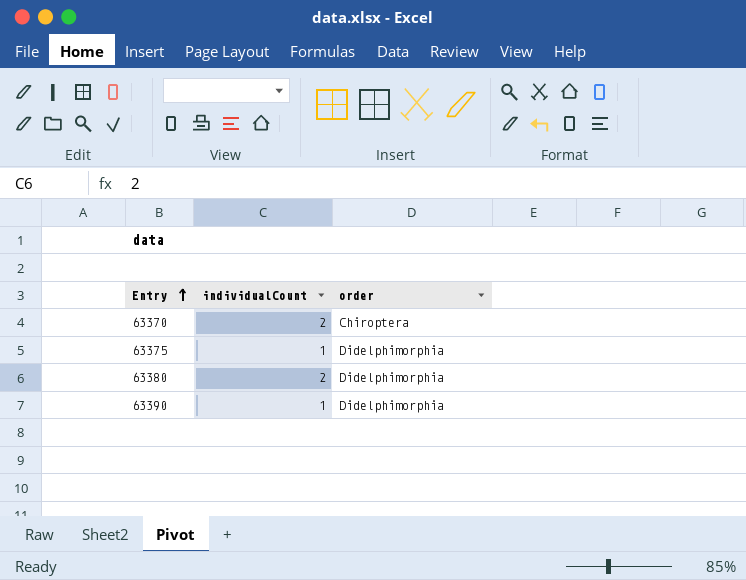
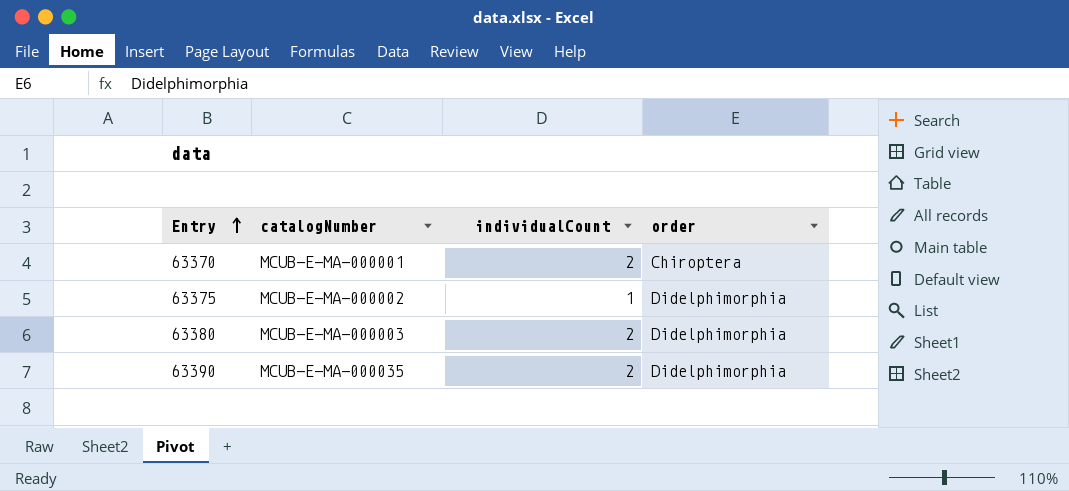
column catalogNumber | position: none -> 2
63390 | individualCount: 1 -> 2

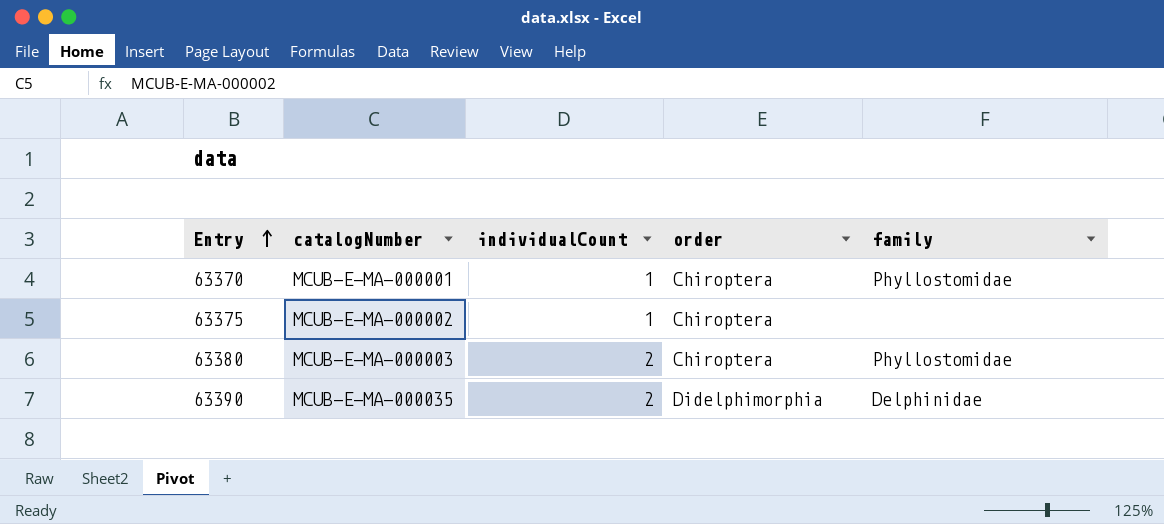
column family | position: none -> 5
63370 | individualCount: 2 -> 1
63375 | order: Didelphimorphia -> Chiroptera
63380 | order: Didelphimorphia -> Chiroptera

